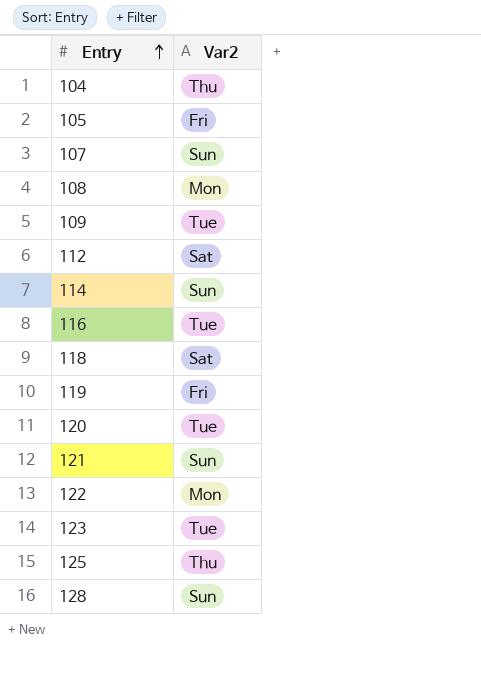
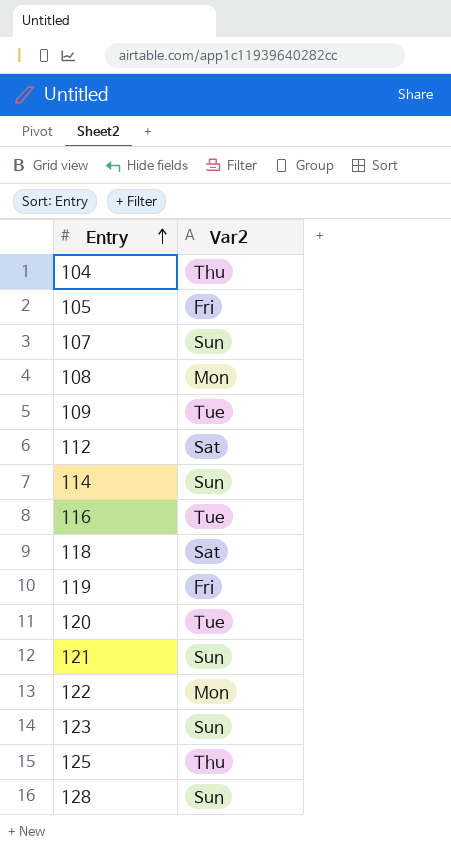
123 | Var2: Tue -> Sun

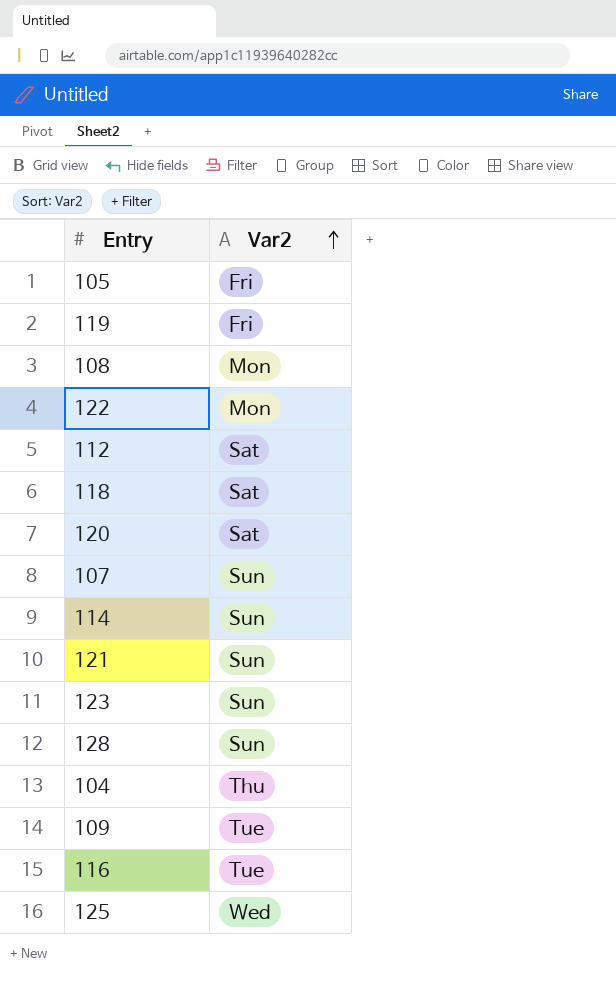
row order: Entry ascending -> Var2 ascending
120 | Var2: Tue -> Sat
125 | Var2: Thu -> Wed

